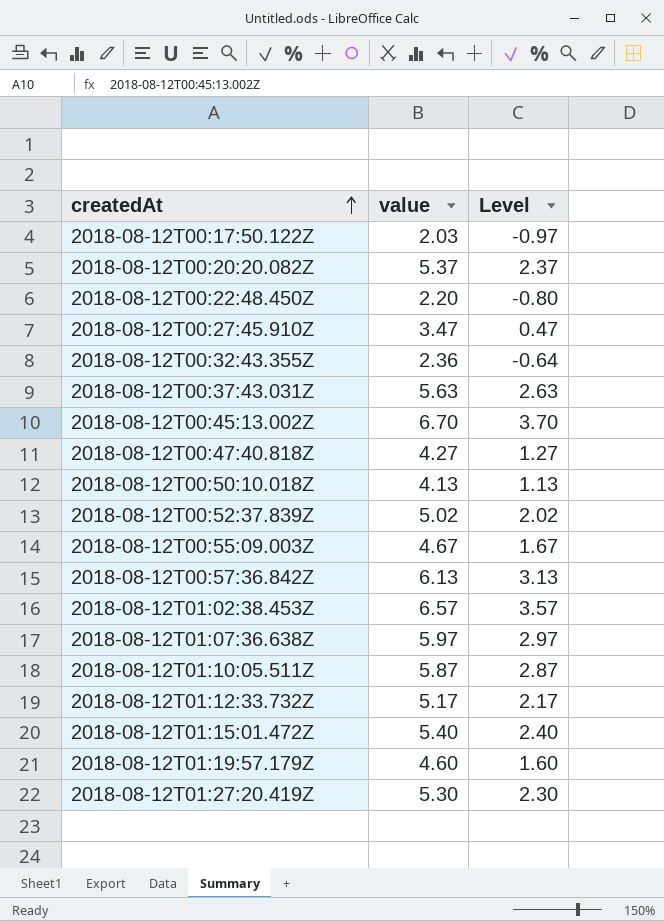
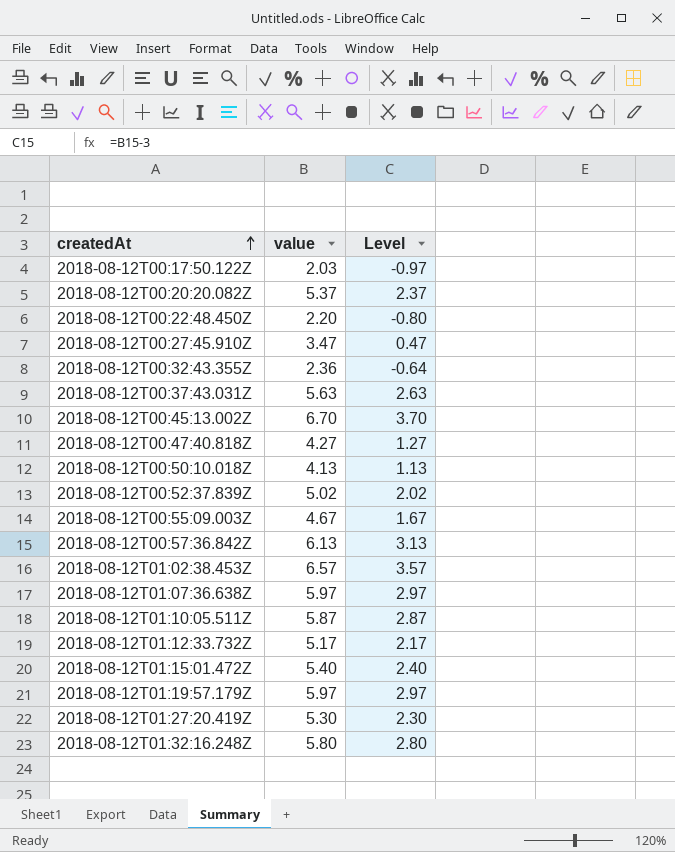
2018-08-12T01:19:57.179Z | value: 4.60 -> 5.97
2018-08-12T01:19:57.179Z | Level: 1.60 -> 2.97
row 2018-08-12T01:32:16.248Z: none -> 5.80 | 2.80

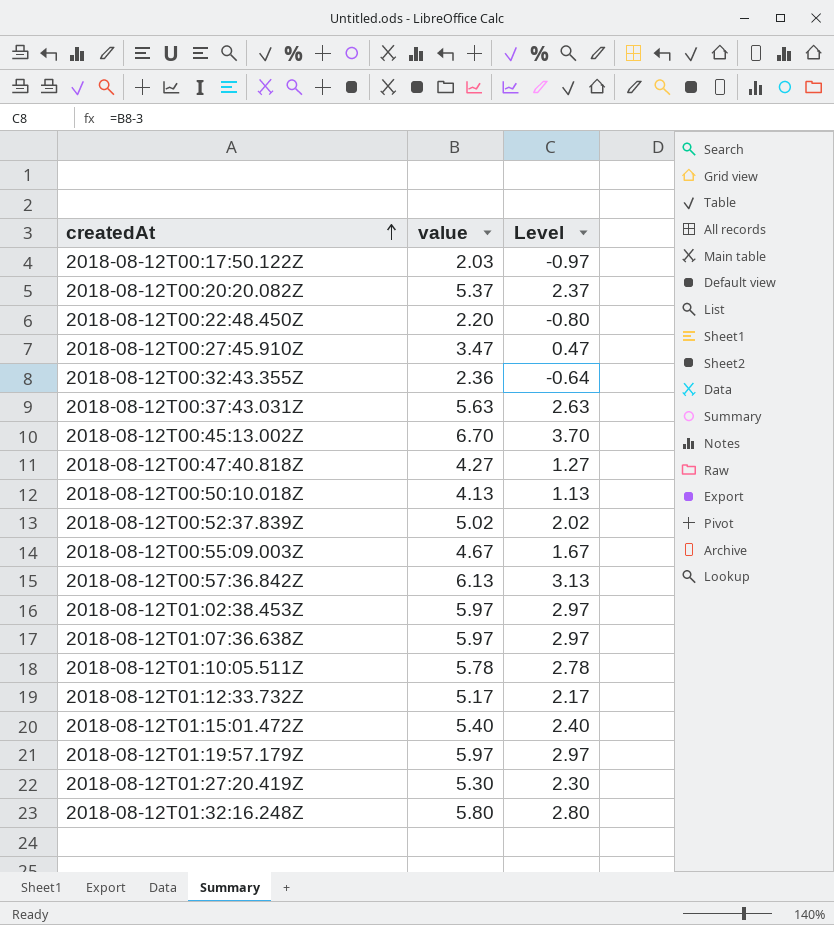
2018-08-12T01:02:38.453Z | value: 6.57 -> 5.97
2018-08-12T01:02:38.453Z | Level: 3.57 -> 2.97
2018-08-12T01:10:05.511Z | value: 5.87 -> 5.78
2018-08-12T01:10:05.511Z | Level: 2.87 -> 2.78

